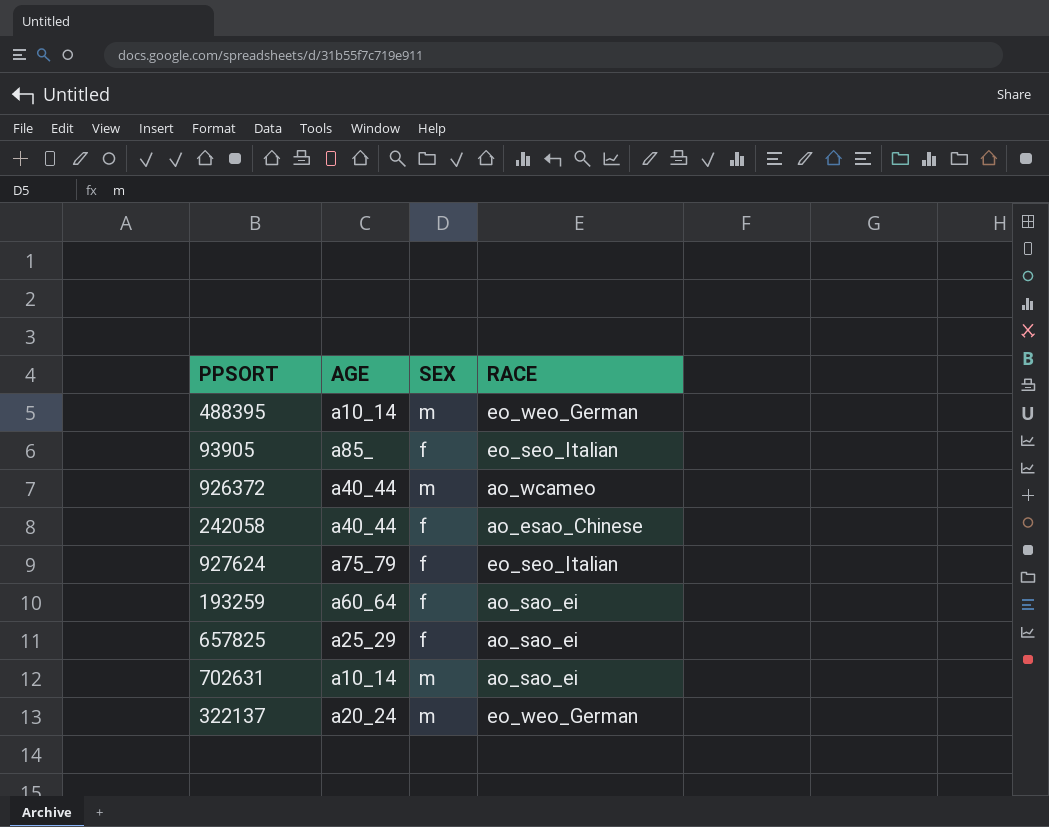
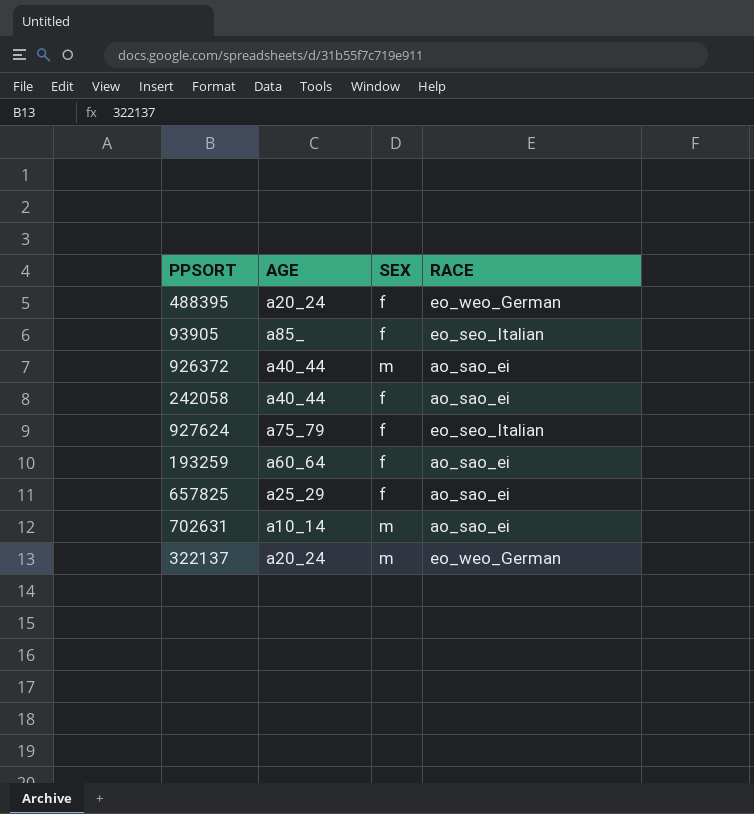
488395 | AGE: a10_14 -> a20_24
488395 | SEX: m -> f
926372 | RACE: ao_wcameo -> ao_sao_ei
242058 | RACE: ao_esao_Chinese -> ao_sao_ei

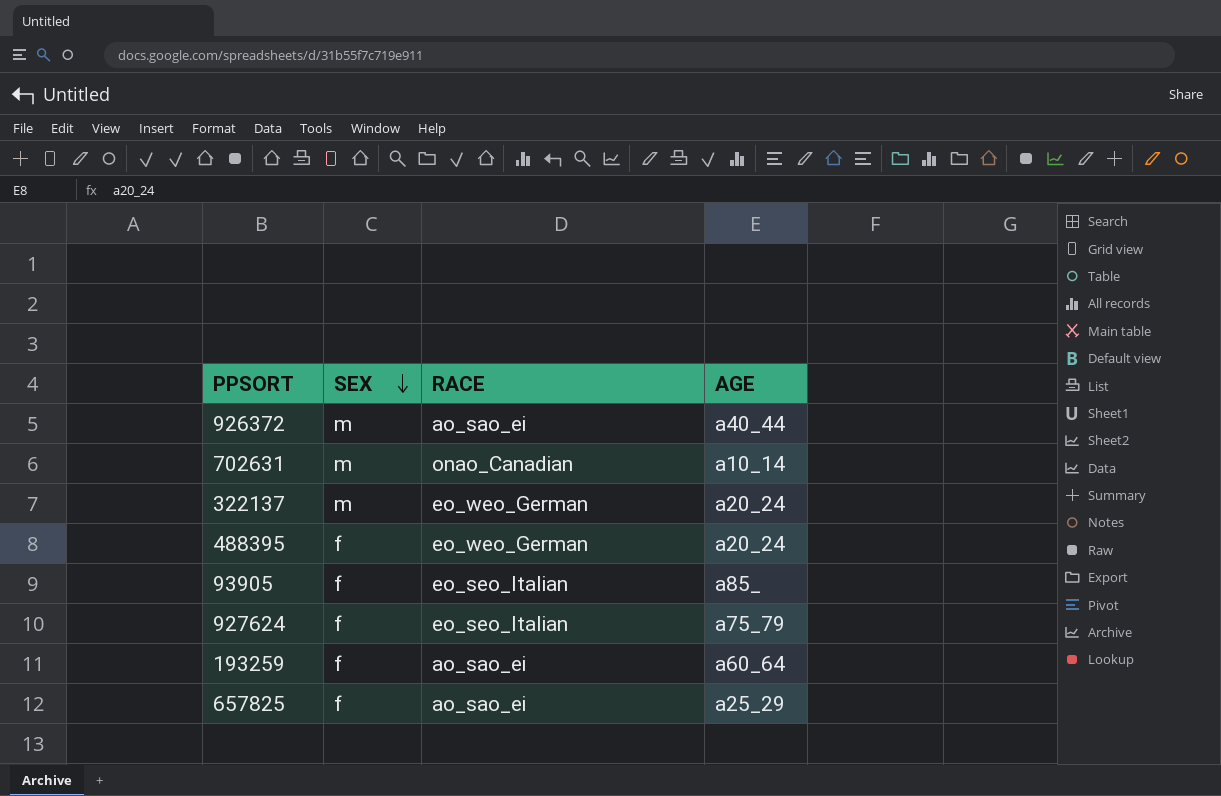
row order: none -> SEX descending
column AGE | position: 2 -> 4
row 242058: a40_44 | f | ao_sao_ei -> none
702631 | RACE: ao_sao_ei -> onao_Canadian

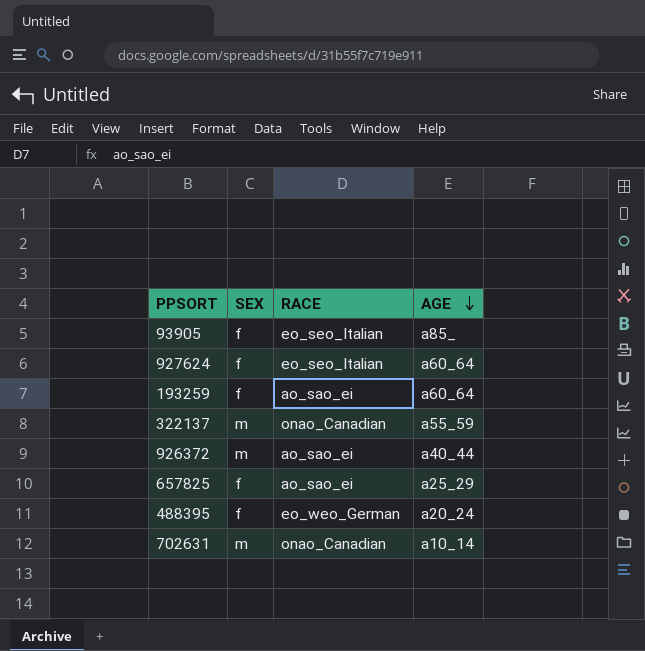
row order: SEX descending -> AGE descending
927624 | AGE: a75_79 -> a60_64
322137 | RACE: eo_weo_German -> onao_Canadian
322137 | AGE: a20_24 -> a55_59

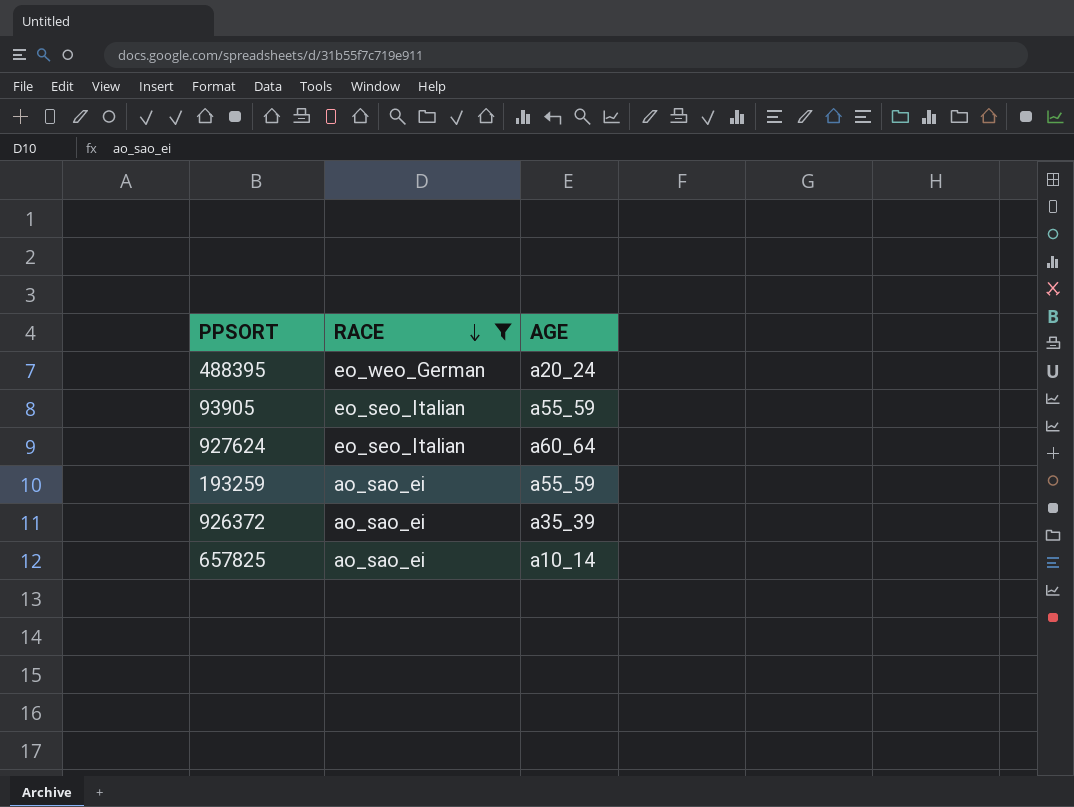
filter: none -> RACE != onao_Canadian
row order: AGE descending -> RACE descending
column SEX | position: 2 -> none
93905 | AGE: a85_ -> a55_59
193259 | AGE: a60_64 -> a55_59
926372 | AGE: a40_44 -> a35_39
657825 | AGE: a25_29 -> a10_14

